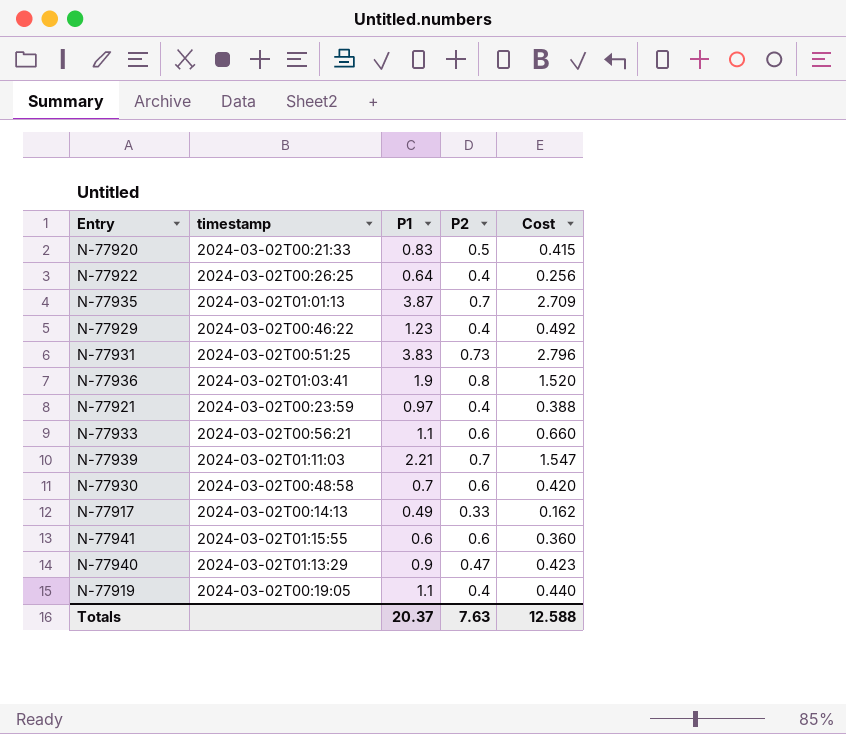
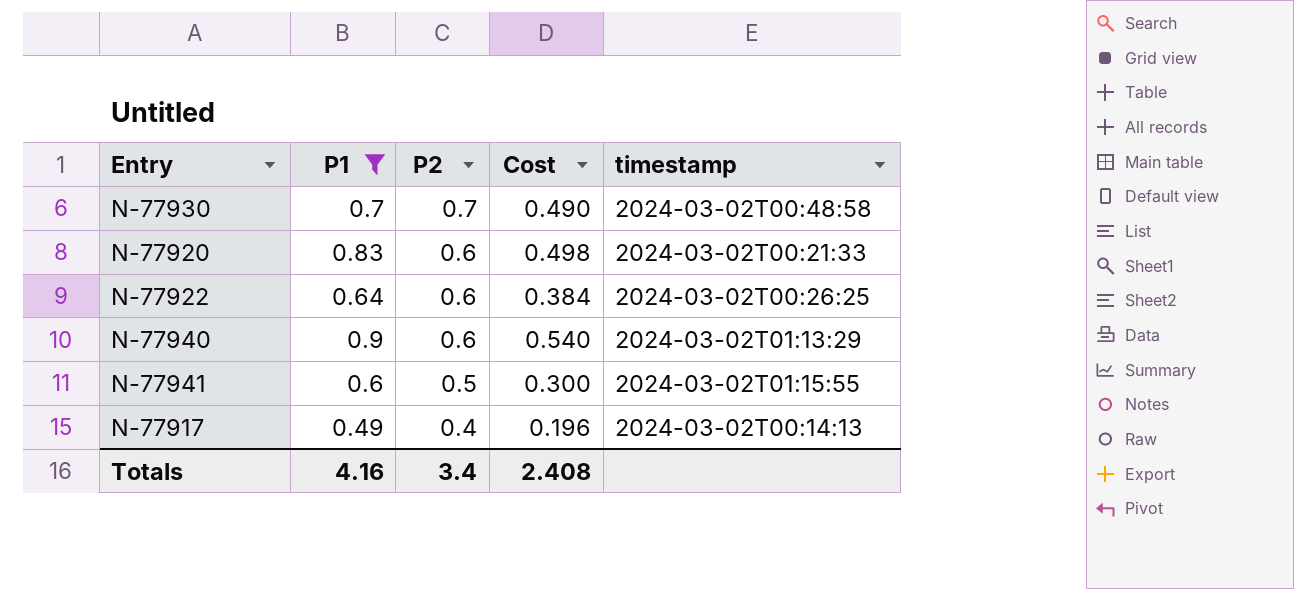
filter: none -> P1 <= 0.9
row order: none -> P2 descending
column timestamp | position: 2 -> 5
N-77930 | P2: 0.6 -> 0.7
N-77930 | Cost: 0.420 -> 0.490
N-77920 | P2: 0.5 -> 0.6
N-77920 | Cost: 0.415 -> 0.498
N-77922 | P2: 0.4 -> 0.6
N-77922 | Cost: 0.256 -> 0.384
N-77940 | P2: 0.47 -> 0.6
N-77940 | Cost: 0.423 -> 0.540
N-77941 | P2: 0.6 -> 0.5
N-77941 | Cost: 0.360 -> 0.300
N-77917 | P2: 0.33 -> 0.4
N-77917 | Cost: 0.162 -> 0.196
Totals | P1: 20.37 -> 4.16
Totals | P2: 7.63 -> 3.4
Totals | Cost: 12.588 -> 2.408

